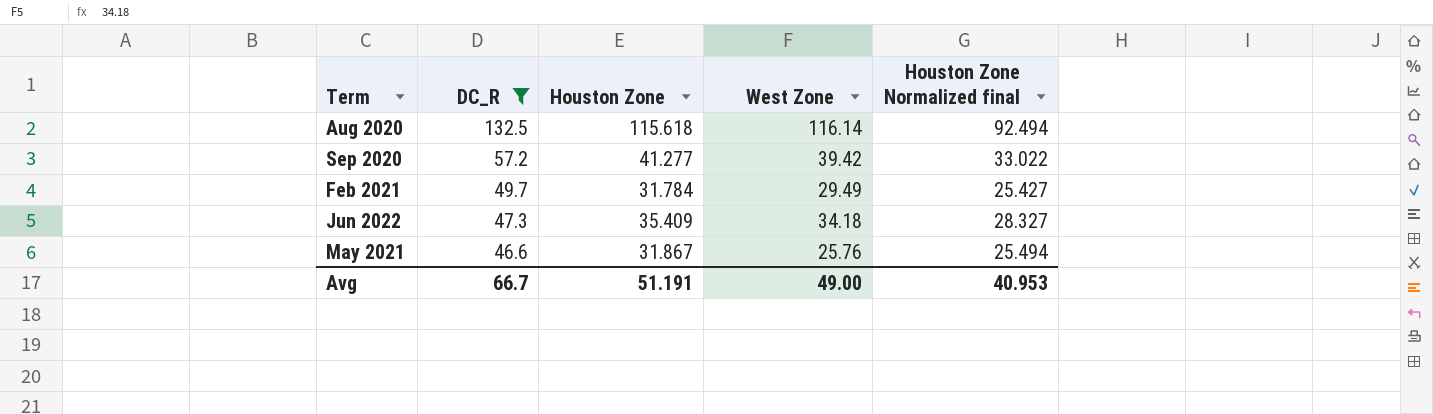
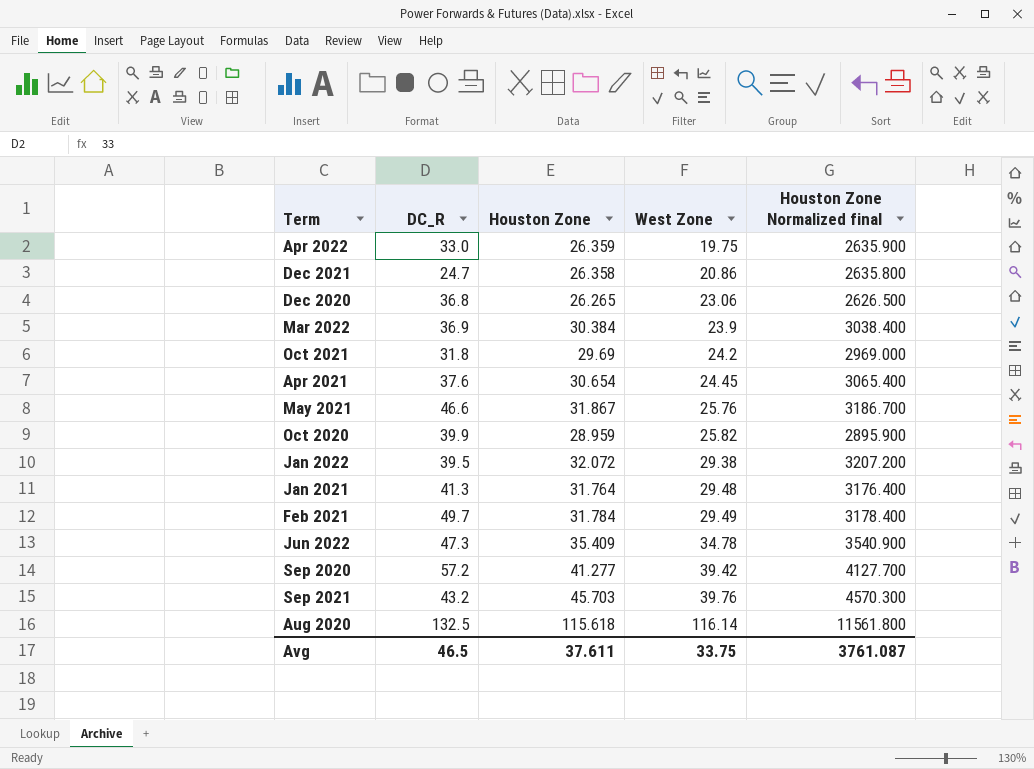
filter: DC_R >= 46.6 -> none
row order: DC_R descending -> West Zone ascending
column Houston Zone Normalized final | formula: [Houston Zone] * 0.8 -> [Houston Zone] * 100
Jun 2022 | West Zone: 34.18 -> 34.78
Avg | DC_R: 66.7 -> 46.5
Avg | Houston Zone: 51.191 -> 37.611
Avg | West Zone: 49.00 -> 33.75
Avg | Houston Zone Normalized final: 40.953 -> 3761.087

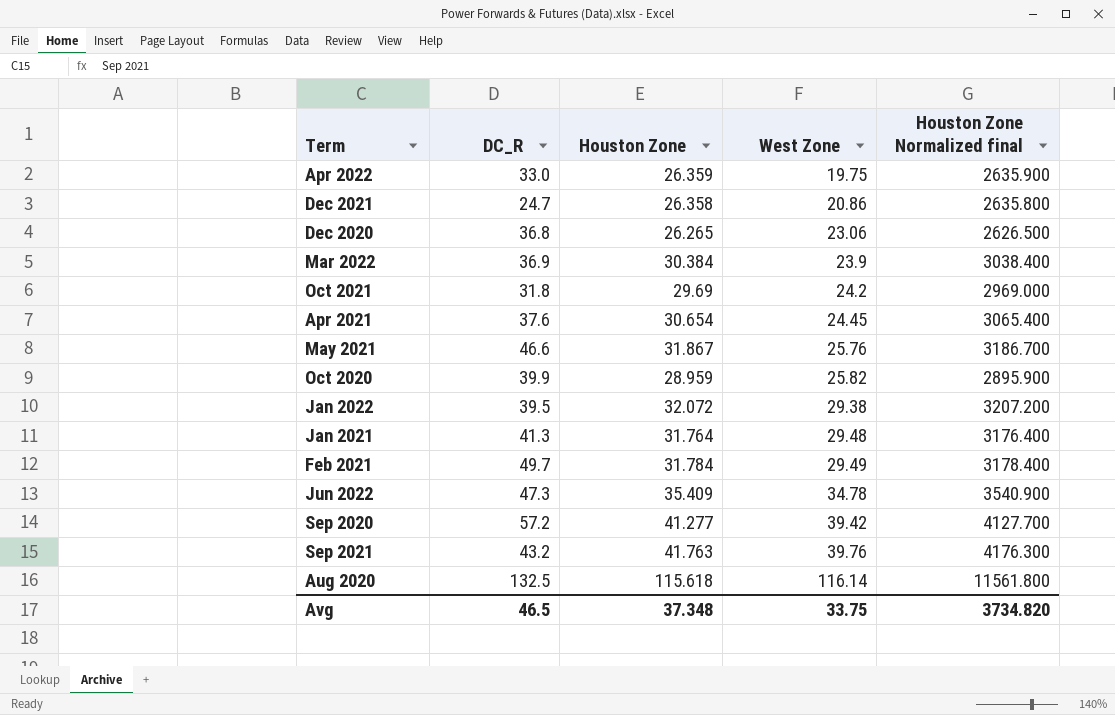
Sep 2021 | Houston Zone: 45.703 -> 41.763
Sep 2021 | Houston Zone Normalized final: 4570.300 -> 4176.300
Avg | Houston Zone: 37.611 -> 37.348
Avg | Houston Zone Normalized final: 3761.087 -> 3734.820

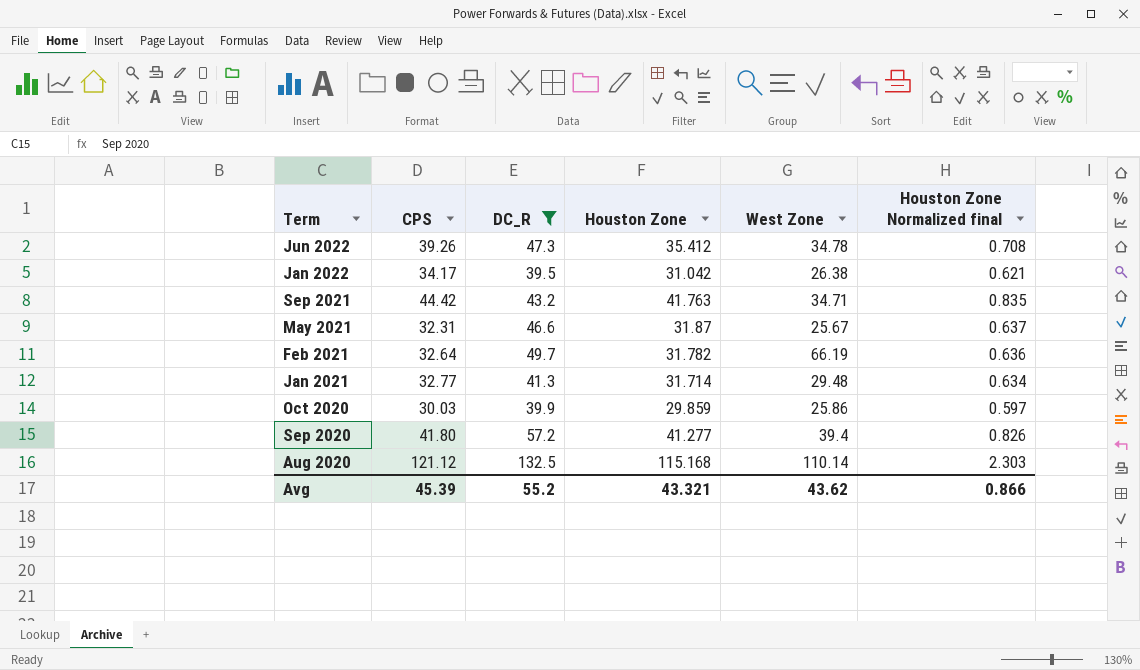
filter: none -> DC_R >= 39.5
row order: West Zone ascending -> Term descending
column CPS | position: none -> 2
column Houston Zone Normalized final | formula: [Houston Zone] * 100 -> [Houston Zone] * 0.02
Jun 2022 | Houston Zone: 35.409 -> 35.412
Jan 2022 | Houston Zone: 32.072 -> 31.042
Jan 2022 | West Zone: 29.38 -> 26.38
Sep 2021 | West Zone: 39.76 -> 34.71
May 2021 | Houston Zone: 31.867 -> 31.87
May 2021 | West Zone: 25.76 -> 25.67
Feb 2021 | Houston Zone: 31.784 -> 31.782
Feb 2021 | West Zone: 29.49 -> 66.19
Jan 2021 | Houston Zone: 31.764 -> 31.714
Oct 2020 | Houston Zone: 28.959 -> 29.859
Oct 2020 | West Zone: 25.82 -> 25.86
Sep 2020 | West Zone: 39.42 -> 39.4
Aug 2020 | Houston Zone: 115.618 -> 115.168
Aug 2020 | West Zone: 116.14 -> 110.14
Avg | DC_R: 46.5 -> 55.2
Avg | Houston Zone: 37.348 -> 43.321
Avg | West Zone: 33.75 -> 43.62
Avg | Houston Zone Normalized final: 3734.820 -> 0.866

